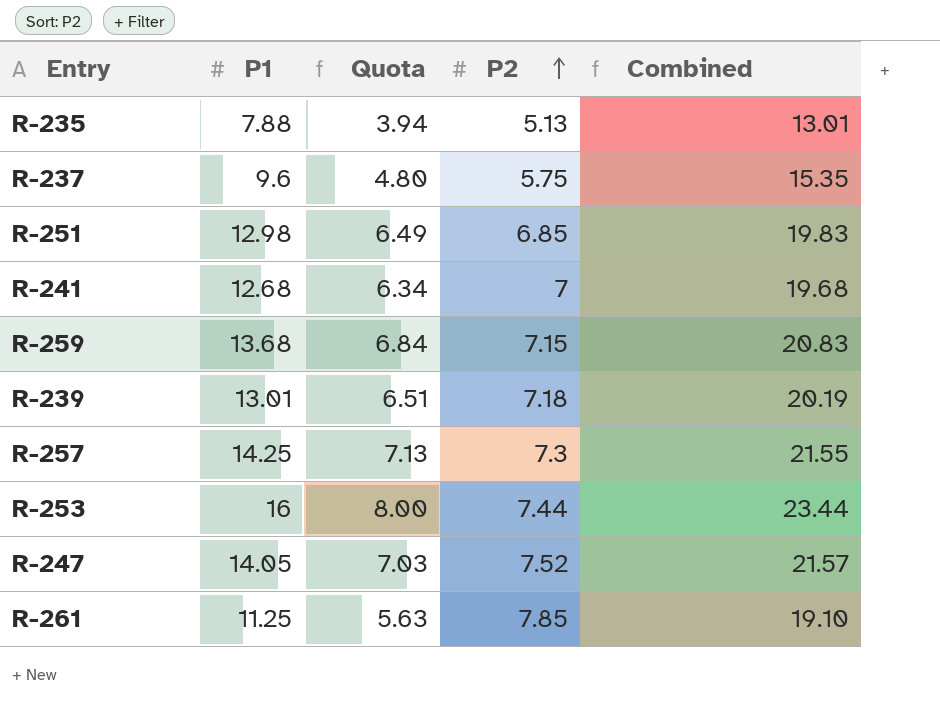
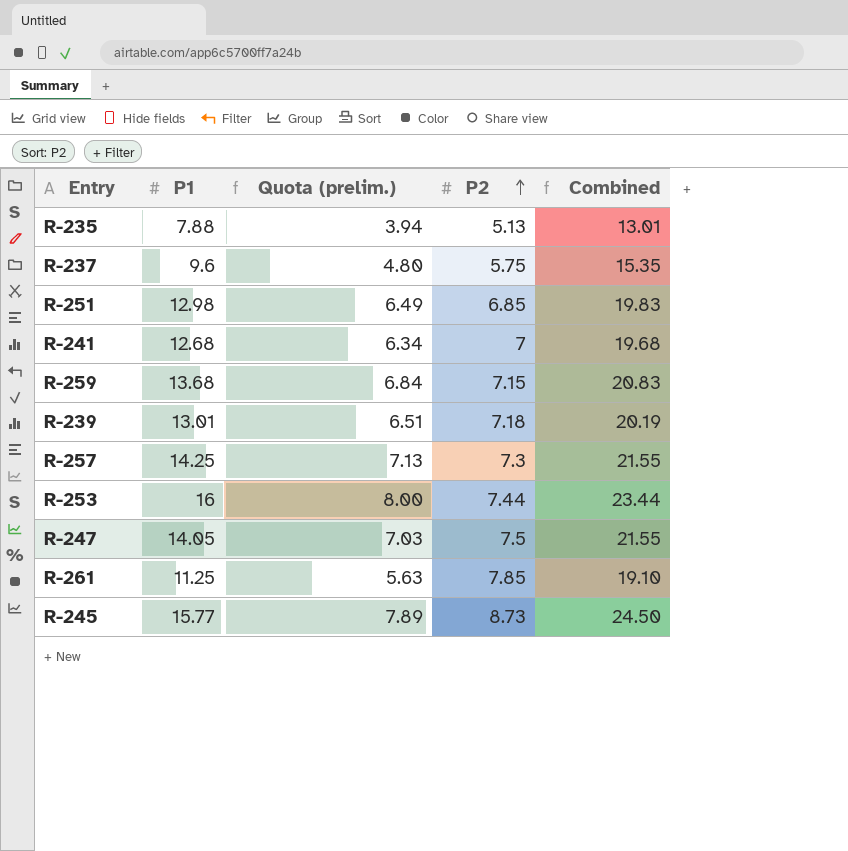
column name: Quota -> Quota (prelim.)
R-247 | P2: 7.52 -> 7.5
R-247 | Combined: 21.57 -> 21.55
row R-245: none -> 15.77 | 7.89 | 8.73 | 24.50

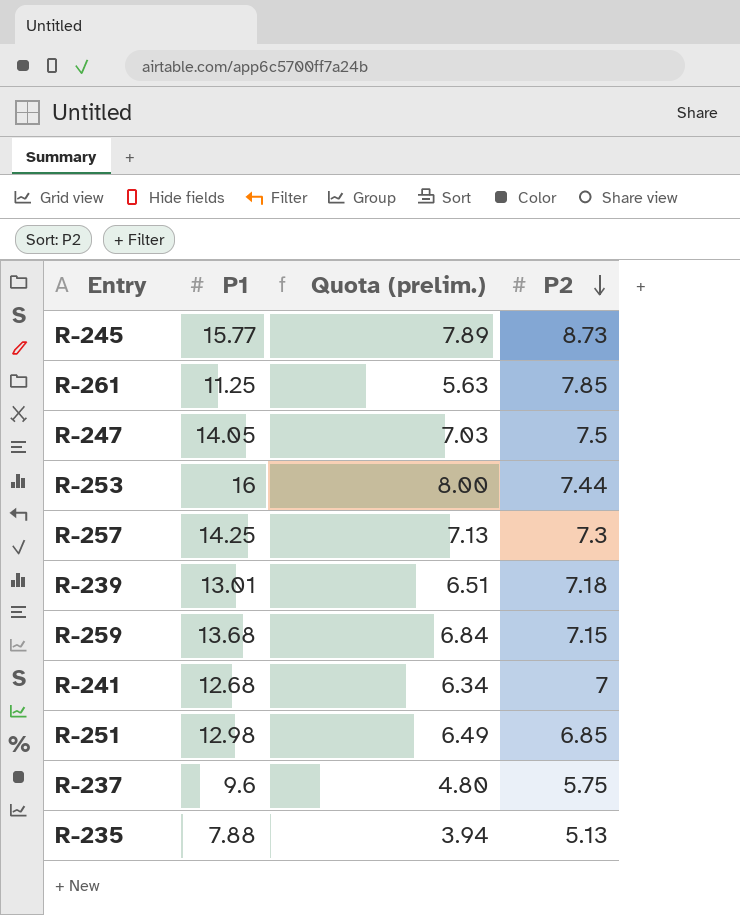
row order: P2 ascending -> P2 descending
column Combined | formula: [P1] + [P2] -> none

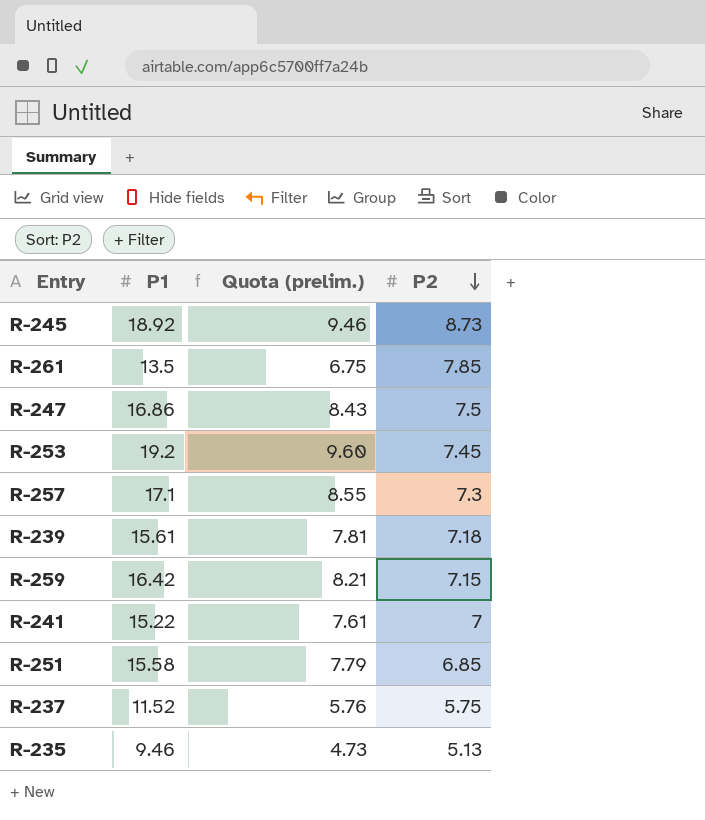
R-245 | P1: 15.77 -> 18.92
R-245 | Quota (prelim.): 7.89 -> 9.46
R-261 | P1: 11.25 -> 13.5
R-261 | Quota (prelim.): 5.63 -> 6.75
R-247 | P1: 14.05 -> 16.86
R-247 | Quota (prelim.): 7.03 -> 8.43
R-253 | P1: 16 -> 19.2
R-253 | Quota (prelim.): 8.00 -> 9.60
R-253 | P2: 7.44 -> 7.45
R-257 | P1: 14.25 -> 17.1
R-257 | Quota (prelim.): 7.13 -> 8.55
R-239 | P1: 13.01 -> 15.61
R-239 | Quota (prelim.): 6.51 -> 7.81
R-259 | P1: 13.68 -> 16.42
R-259 | Quota (prelim.): 6.84 -> 8.21
R-241 | P1: 12.68 -> 15.22
R-241 | Quota (prelim.): 6.34 -> 7.61
R-251 | P1: 12.98 -> 15.58
R-251 | Quota (prelim.): 6.49 -> 7.79
R-237 | P1: 9.6 -> 11.52
R-237 | Quota (prelim.): 4.80 -> 5.76
R-235 | P1: 7.88 -> 9.46
R-235 | Quota (prelim.): 3.94 -> 4.73

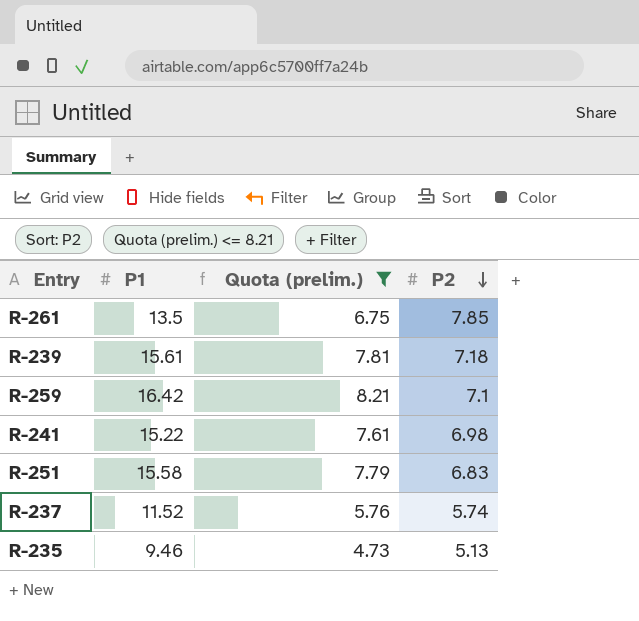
filter: none -> Quota (prelim.) <= 8.21
R-259 | P2: 7.15 -> 7.1
R-241 | P2: 7 -> 6.98
R-251 | P2: 6.85 -> 6.83
R-237 | P2: 5.75 -> 5.74

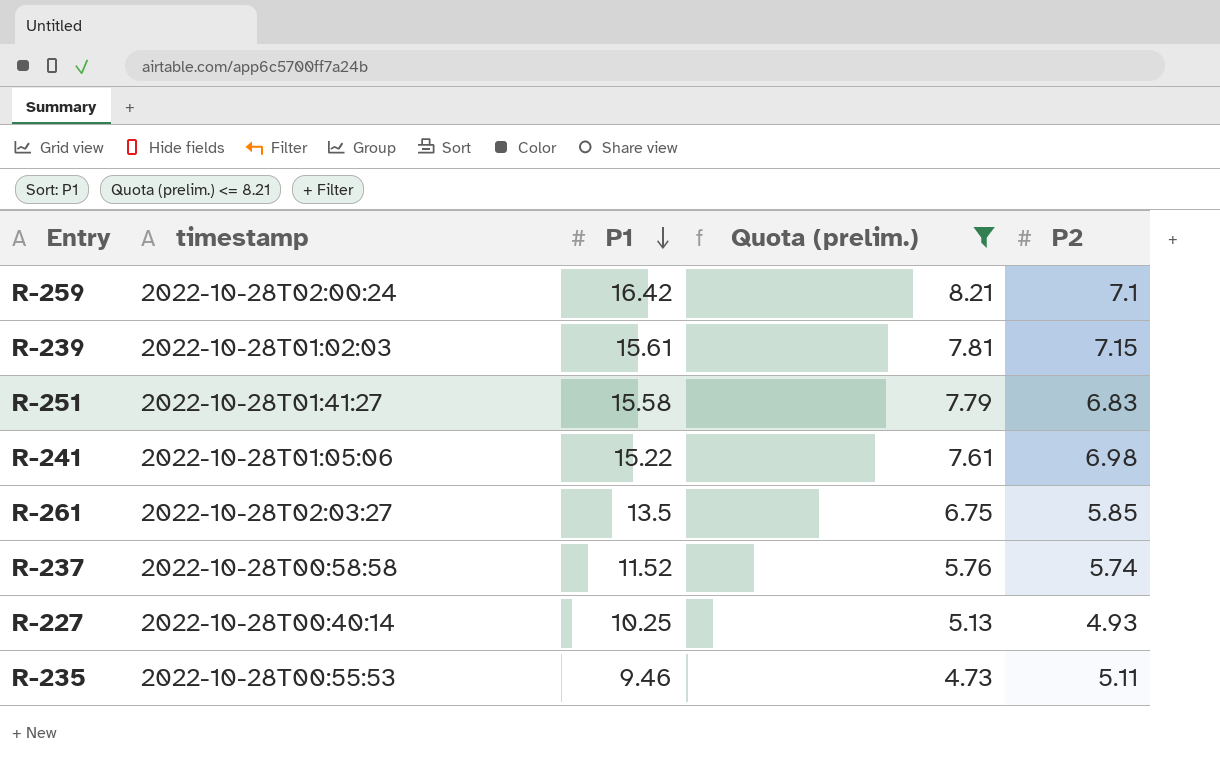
row order: P2 descending -> P1 descending
column timestamp | position: none -> 2
R-239 | P2: 7.18 -> 7.15
R-261 | P2: 7.85 -> 5.85
row R-227: none -> 2022-10-28T00:40:14 | 10.25 | 5.13 | 4.93
R-235 | P2: 5.13 -> 5.11

